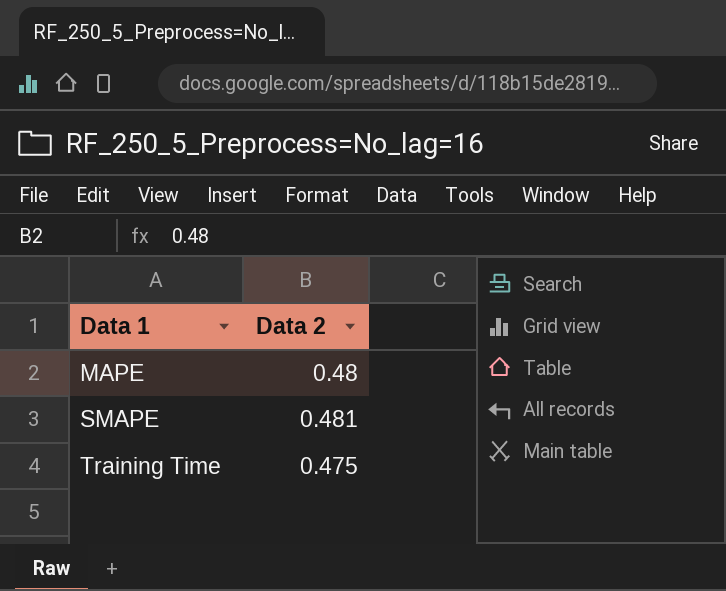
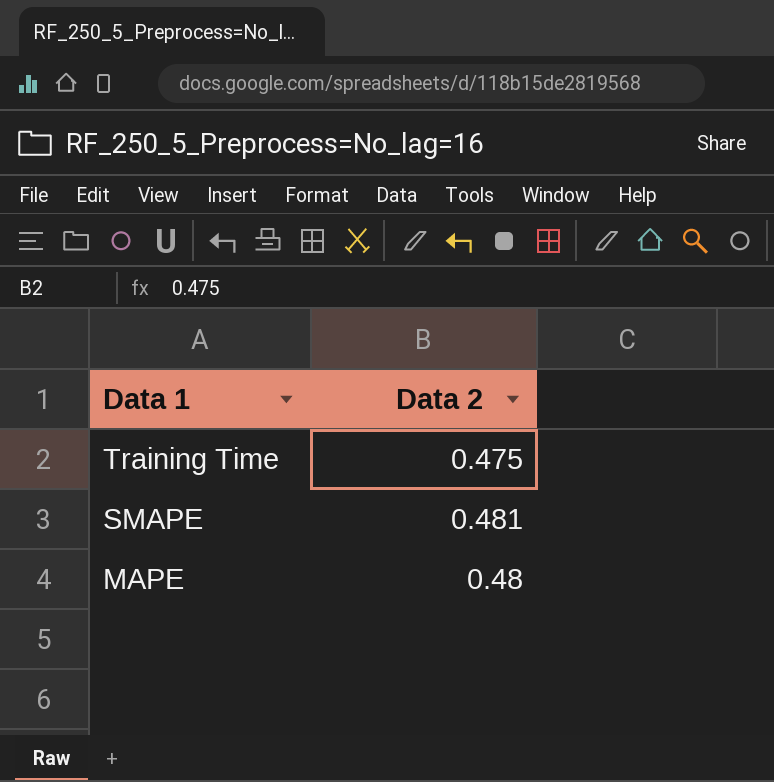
row order: Data 1 ascending -> Data 1 descending

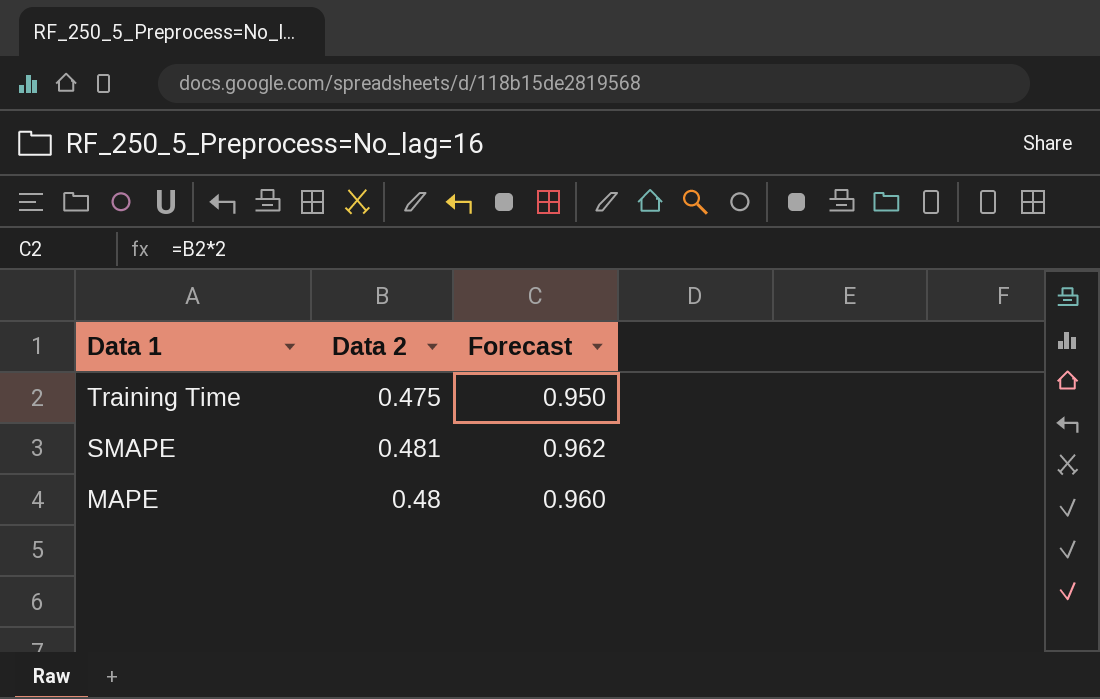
column Forecast | formula: none -> [Data 2] * 2

